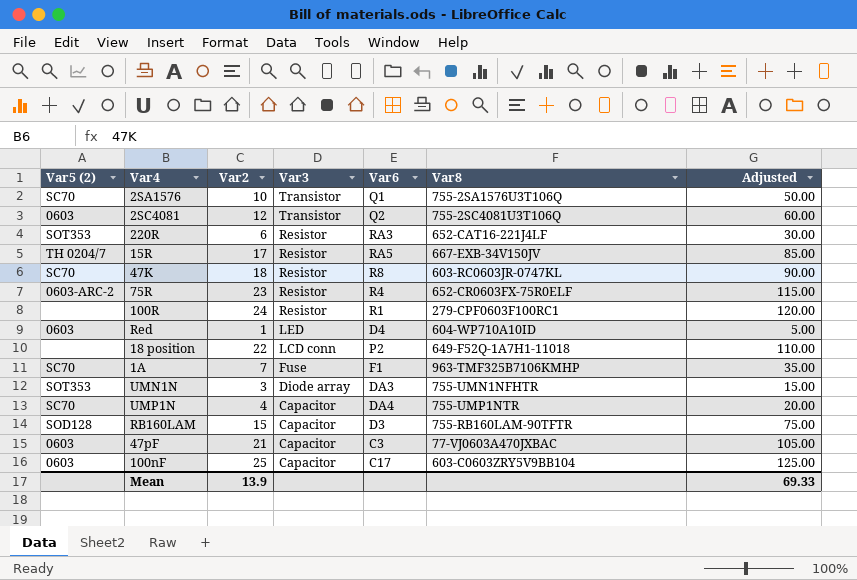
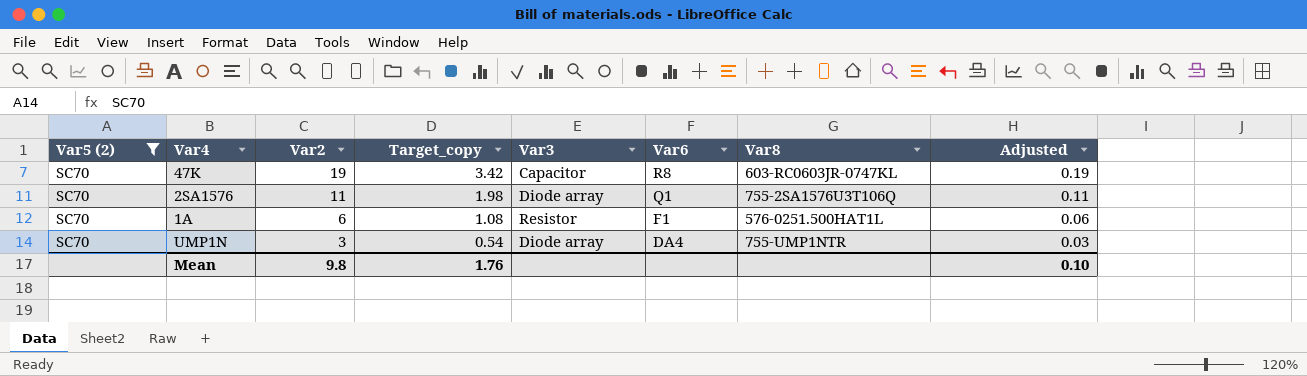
filter: none -> Var5 (2) = SC70
row order: Var3 descending -> Var2 descending
column Target_copy | formula: none -> [Var2] * 0.18
column Adjusted | formula: [Var2] * 5 -> [Var2] * 0.01
47K | Var2: 18 -> 19
47K | Var3: Resistor -> Capacitor
2SA1576 | Var2: 10 -> 11
2SA1576 | Var3: Transistor -> Diode array
1A | Var2: 7 -> 6
1A | Var3: Fuse -> Resistor
1A | Var8: 963-TMF325B7106KMHP -> 576-0251.500HAT1L
UMP1N | Var2: 4 -> 3
UMP1N | Var3: Capacitor -> Diode array
Mean | Var2: 13.9 -> 9.8
Mean | Adjusted: 69.33 -> 0.10

